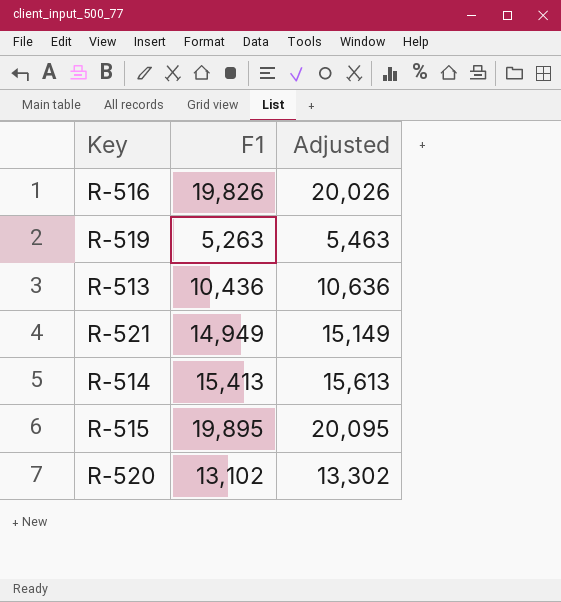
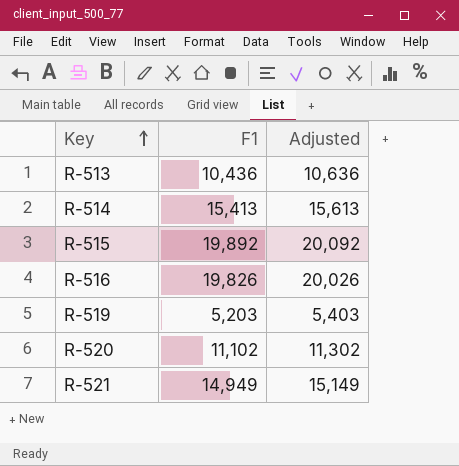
row order: none -> Key ascending
R-515 | F1: 19,895 -> 19,892
R-515 | Adjusted: 20,095 -> 20,092
R-519 | F1: 5,263 -> 5,203
R-519 | Adjusted: 5,463 -> 5,403
R-520 | F1: 13,102 -> 11,102
R-520 | Adjusted: 13,302 -> 11,302

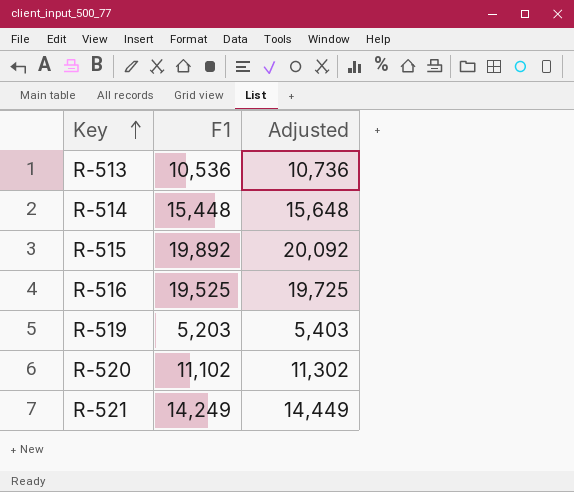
R-513 | F1: 10,436 -> 10,536
R-513 | Adjusted: 10,636 -> 10,736
R-514 | F1: 15,413 -> 15,448
R-514 | Adjusted: 15,613 -> 15,648
R-516 | F1: 19,826 -> 19,525
R-516 | Adjusted: 20,026 -> 19,725
R-521 | F1: 14,949 -> 14,249
R-521 | Adjusted: 15,149 -> 14,449

